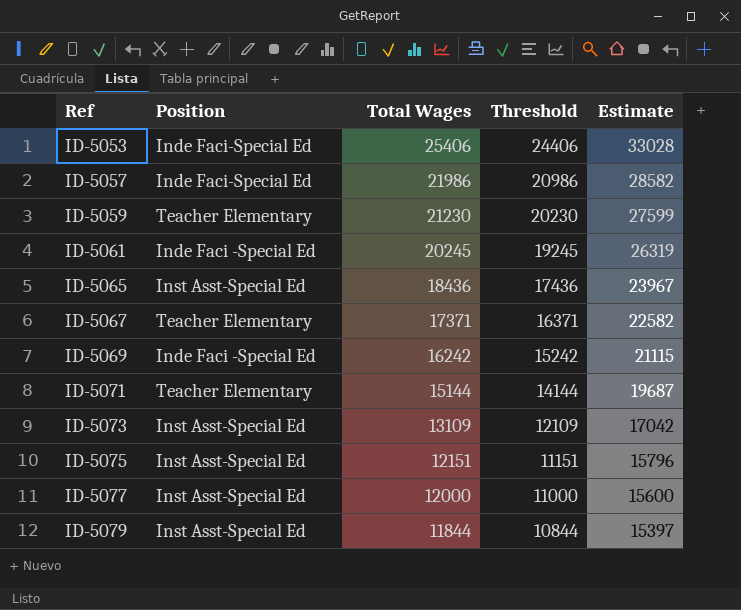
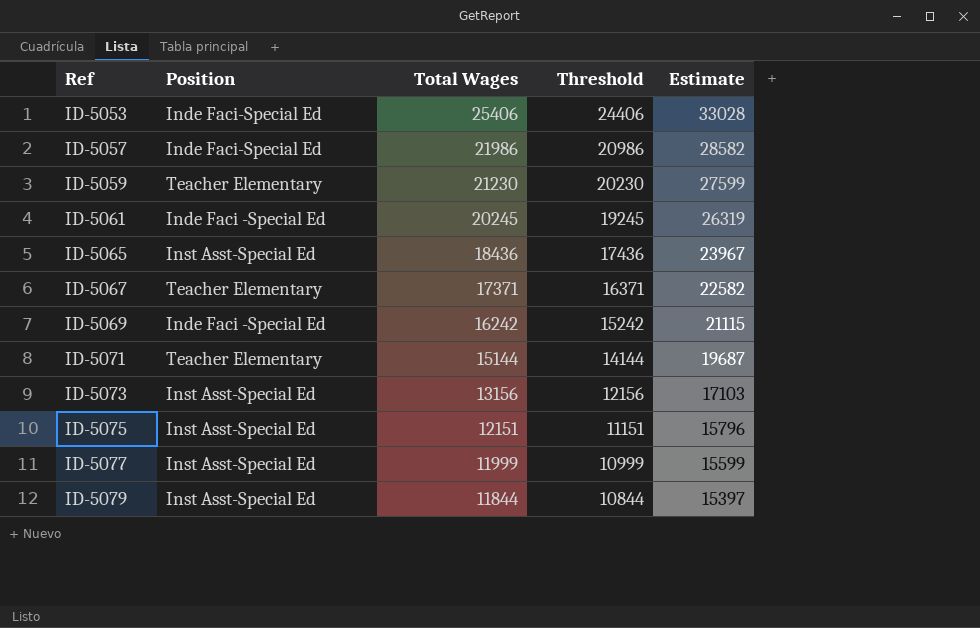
ID-5073 | Total Wages: 13109 -> 13156
ID-5073 | Threshold: 12109 -> 12156
ID-5073 | Estimate: 17042 -> 17103
ID-5077 | Total Wages: 12000 -> 11999
ID-5077 | Threshold: 11000 -> 10999
ID-5077 | Estimate: 15600 -> 15599

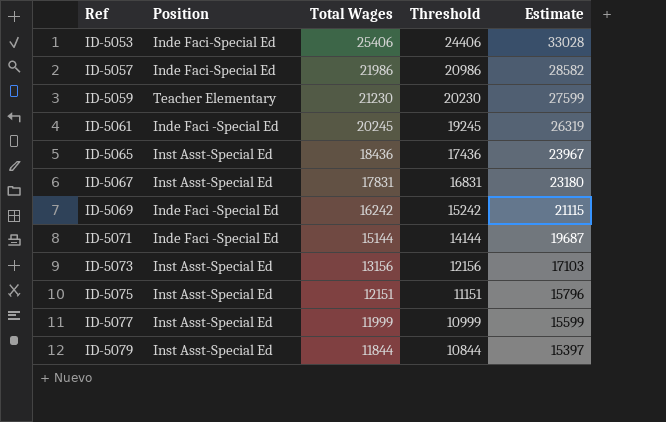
ID-5067 | Position: Teacher Elementary -> Inst Asst-Special Ed
ID-5067 | Total Wages: 17371 -> 17831
ID-5067 | Threshold: 16371 -> 16831
ID-5067 | Estimate: 22582 -> 23180
ID-5071 | Position: Teacher Elementary -> Inde Faci -Special Ed

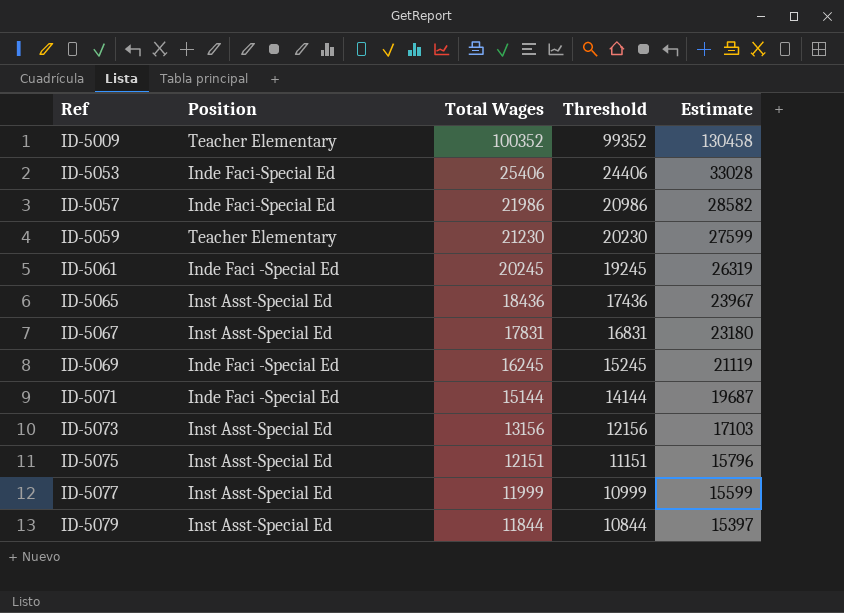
row ID-5009: none -> Teacher Elementary | 100352 | 99352 | 130458
ID-5069 | Total Wages: 16242 -> 16245
ID-5069 | Threshold: 15242 -> 15245
ID-5069 | Estimate: 21115 -> 21119

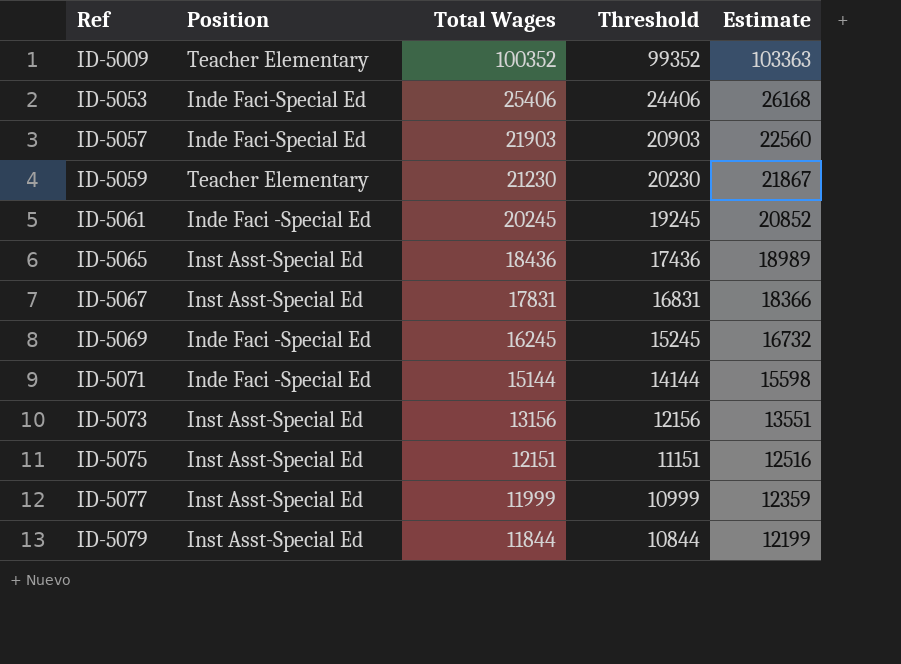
column Estimate | formula: [Total Wages] * 1.3 -> [Total Wages] * 1.03
ID-5057 | Total Wages: 21986 -> 21903
ID-5057 | Threshold: 20986 -> 20903

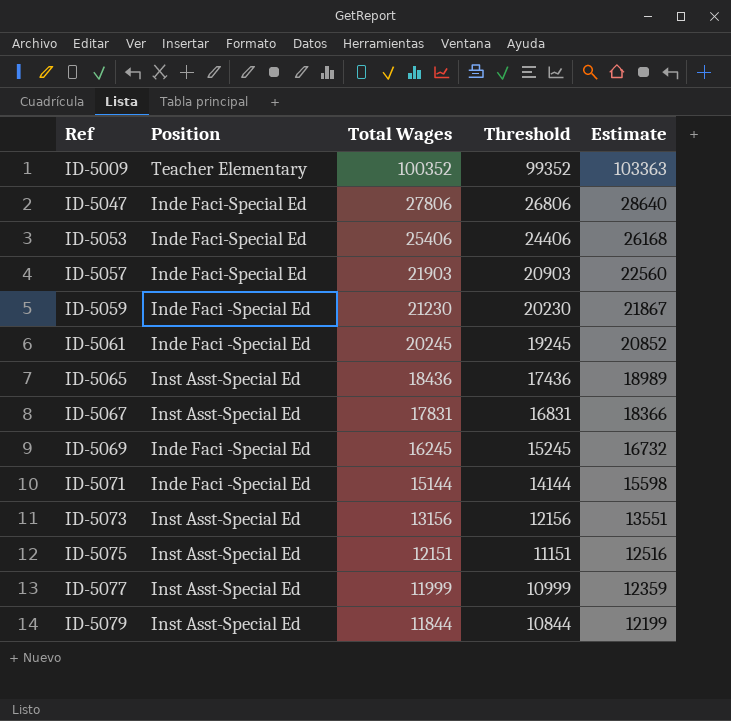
row ID-5047: none -> Inde Faci-Special Ed | 27806 | 26806 | 28640
ID-5059 | Position: Teacher Elementary -> Inde Faci -Special Ed

